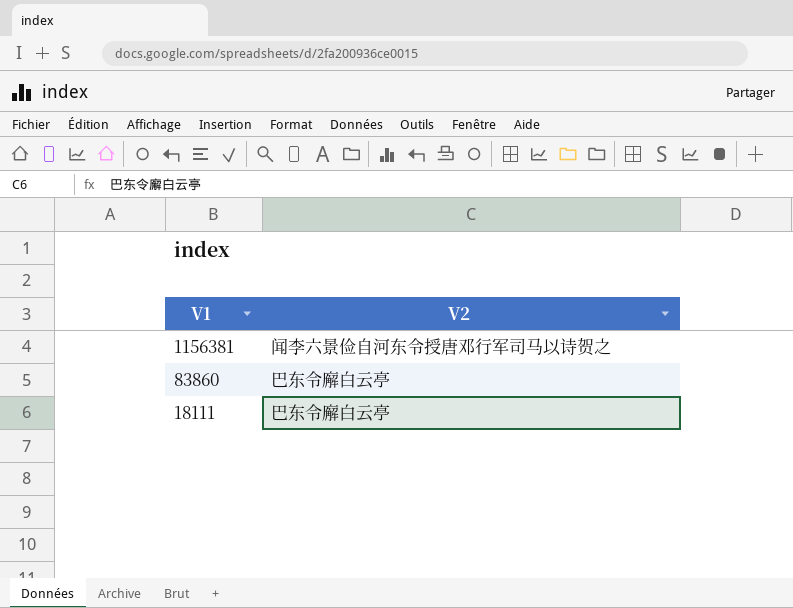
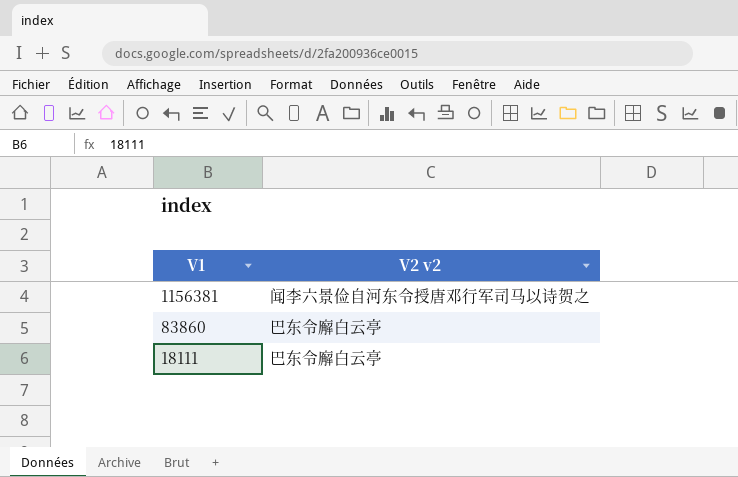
column name: V2 -> V2 v2

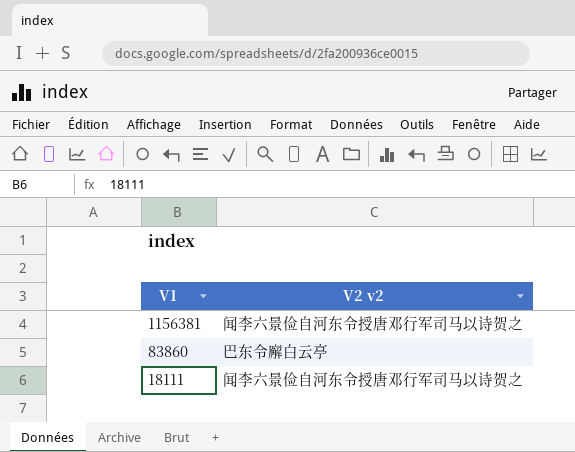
18111 | V2 v2: 巴东令廨白云亭 -> 闻李六景俭自河东令授唐邓行军司马以诗贺之

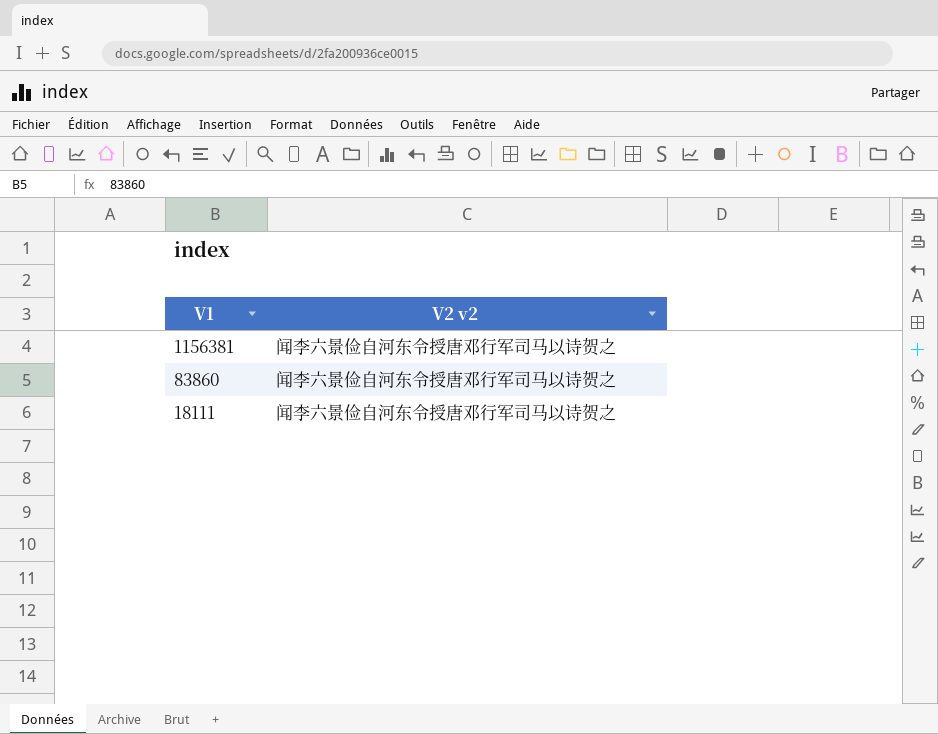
83860 | V2 v2: 巴东令廨白云亭 -> 闻李六景俭自河东令授唐邓行军司马以诗贺之

